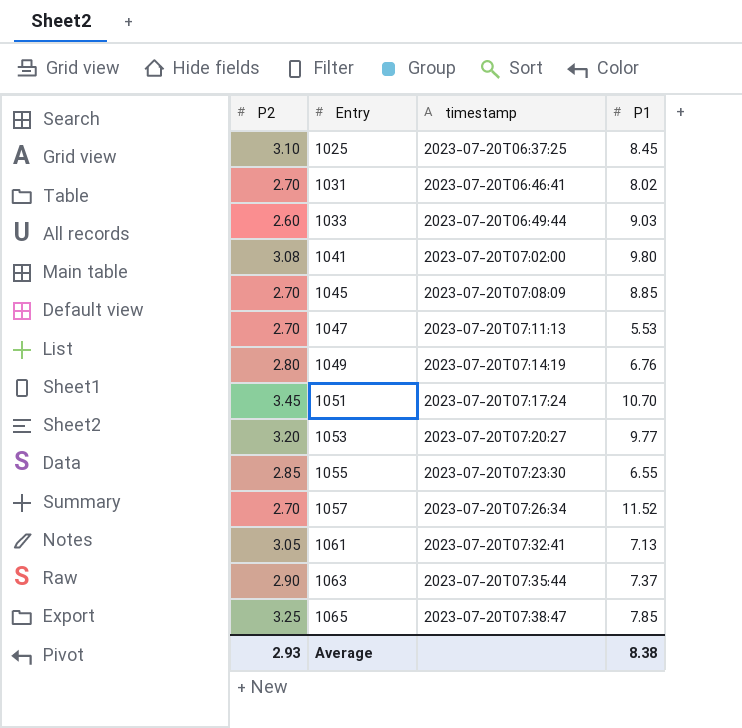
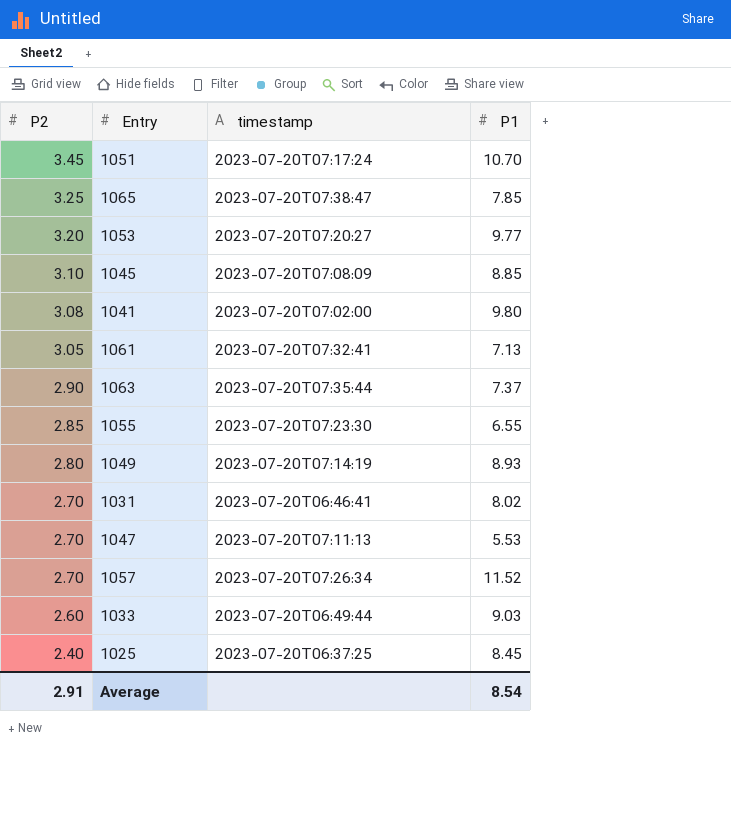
row order: Entry ascending -> P2 descending
1045 | P2: 2.70 -> 3.10
1049 | P1: 6.76 -> 8.93
1025 | P2: 3.10 -> 2.40
Average | P2: 2.93 -> 2.91
Average | P1: 8.38 -> 8.54

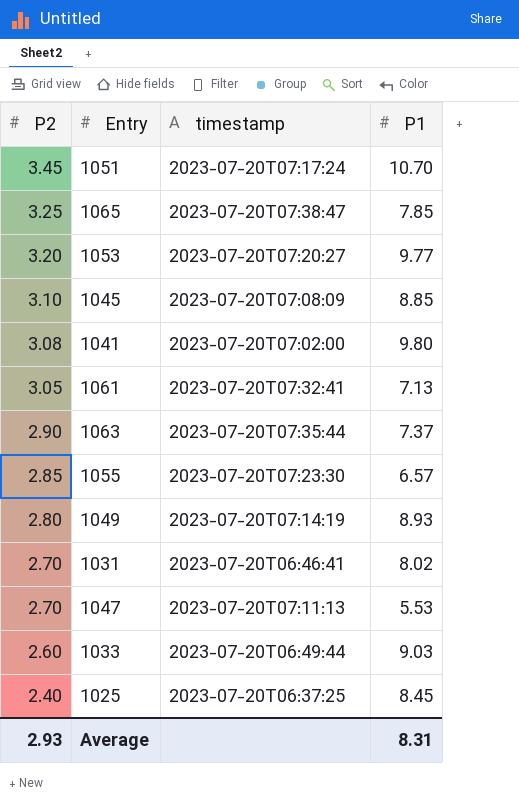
row 1057: 2.70 | 2023-07-20T07:26:34 | 11.52 -> none
1055 | P1: 6.55 -> 6.57
Average | P2: 2.91 -> 2.93
Average | P1: 8.54 -> 8.31

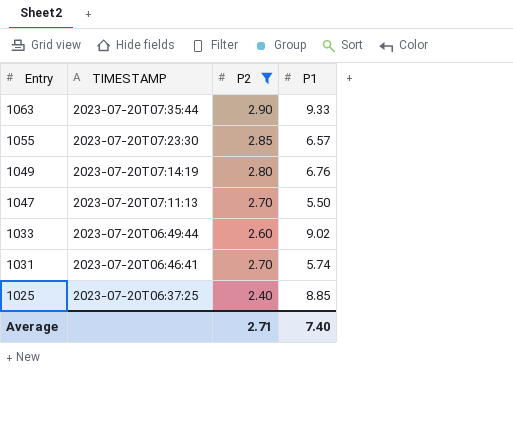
filter: none -> P2 <= 2.90
row order: P2 descending -> Entry descending
column name: timestamp -> TIMESTAMP
column P2 | position: 1 -> 3
1063 | P1: 7.37 -> 9.33
1049 | P1: 8.93 -> 6.76
1047 | P1: 5.53 -> 5.50
1033 | P1: 9.03 -> 9.02
1031 | P1: 8.02 -> 5.74
1025 | P1: 8.45 -> 8.85
Average | P2: 2.93 -> 2.71
Average | P1: 8.31 -> 7.40

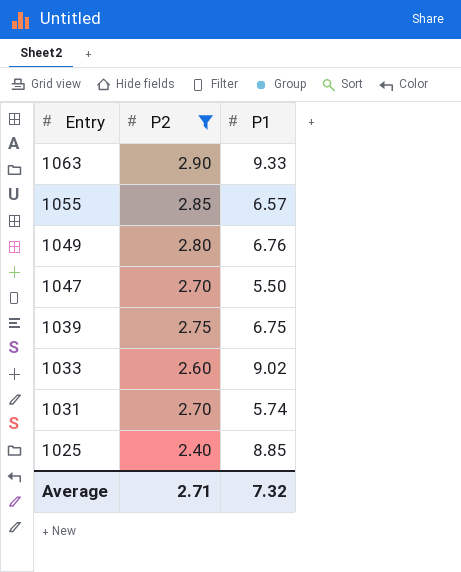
column TIMESTAMP | position: 2 -> none
row 1039: none -> 2.75 | 6.75
Average | P1: 7.40 -> 7.32

